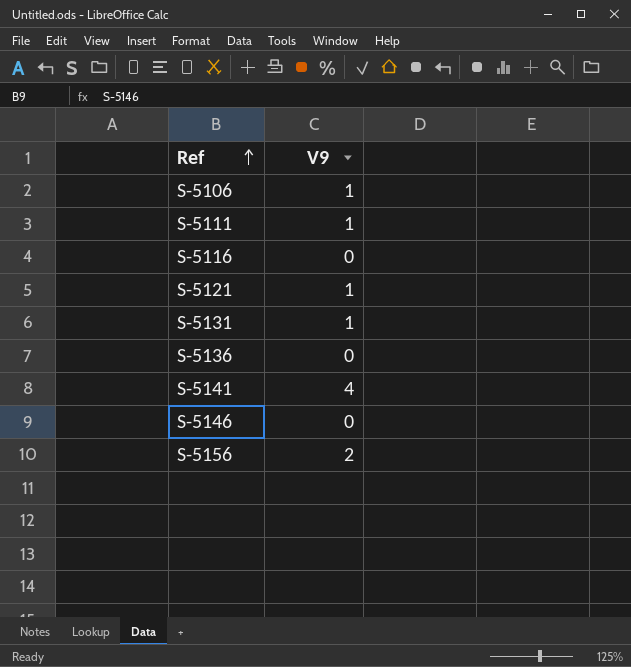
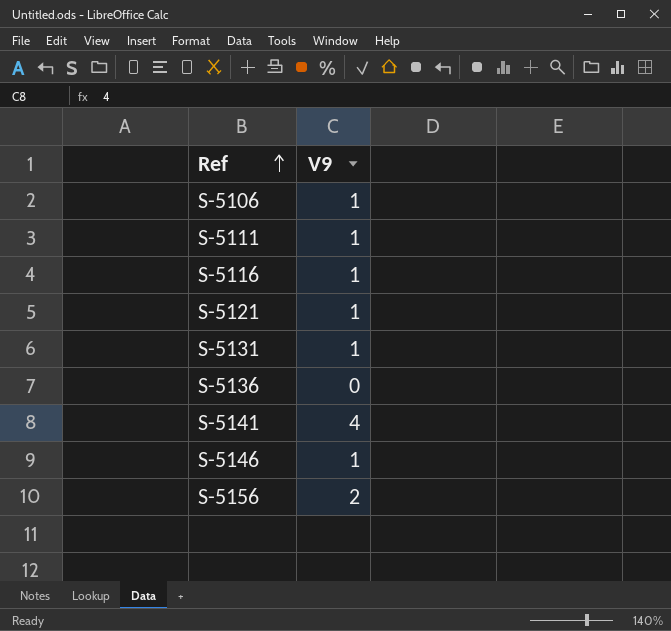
S-5116 | V9: 0 -> 1
S-5146 | V9: 0 -> 1

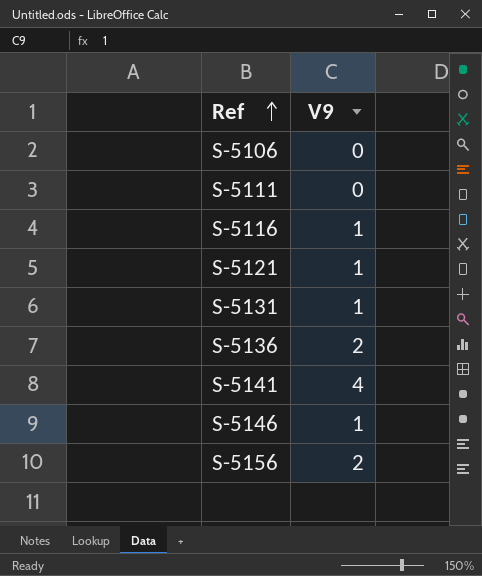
S-5106 | V9: 1 -> 0
S-5111 | V9: 1 -> 0
S-5136 | V9: 0 -> 2

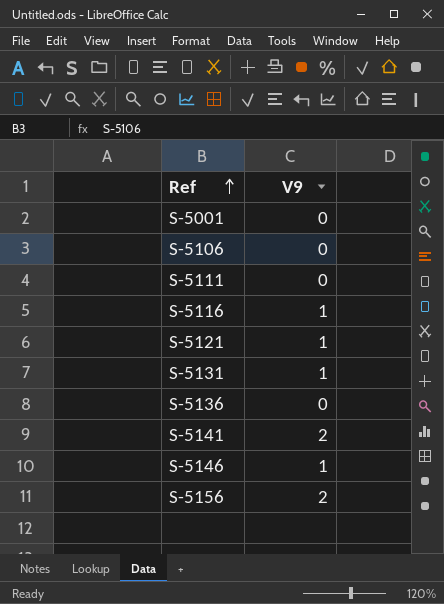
row S-5001: none -> 0
S-5136 | V9: 2 -> 0
S-5141 | V9: 4 -> 2

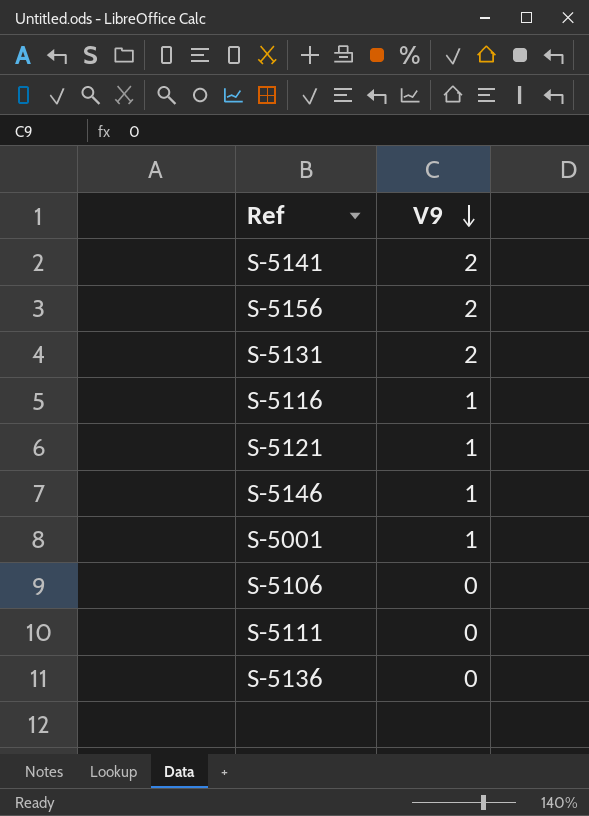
row order: Ref ascending -> V9 descending
S-5131 | V9: 1 -> 2
S-5001 | V9: 0 -> 1

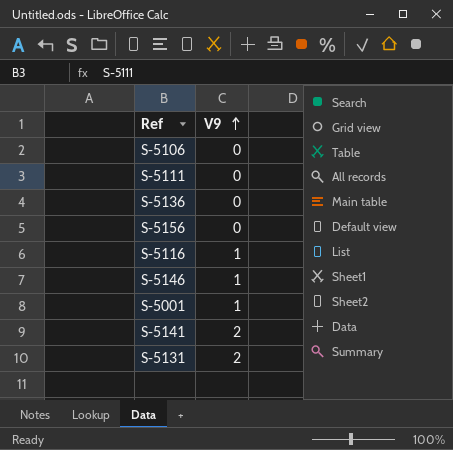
row order: V9 descending -> V9 ascending
row S-5121: 1 -> none
S-5156 | V9: 2 -> 0

